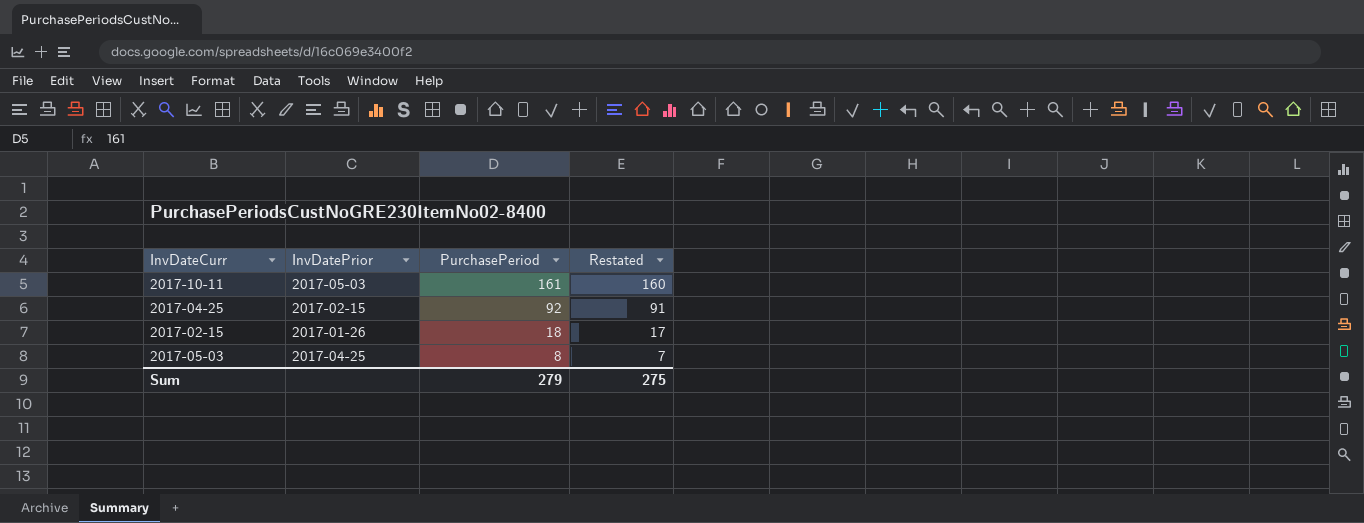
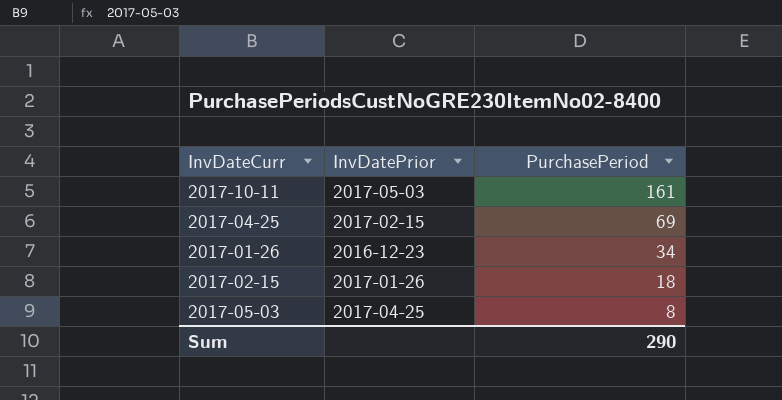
column Restated | formula: [PurchasePeriod] - 1 -> none
2017-04-25 | PurchasePeriod: 92 -> 69
row 2017-01-26: none -> 2016-12-23 | 34
Sum | PurchasePeriod: 279 -> 290

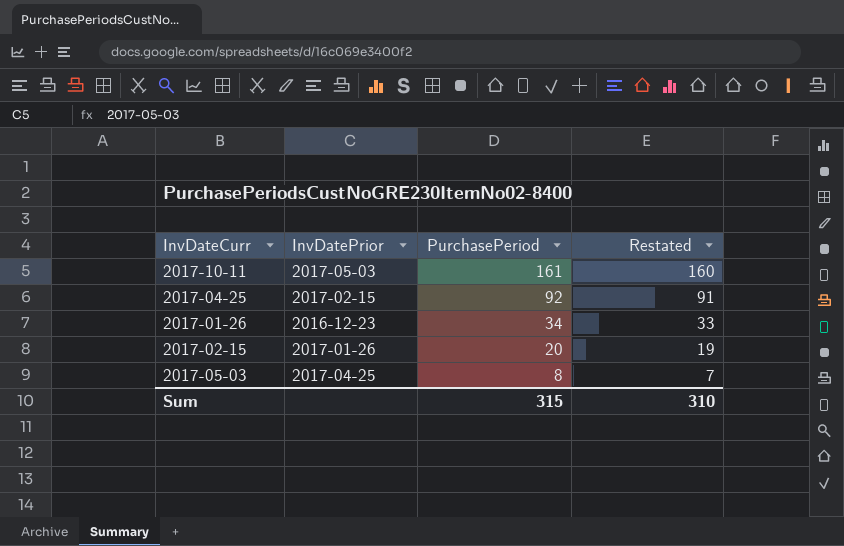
column Restated | formula: none -> [PurchasePeriod] - 1
2017-04-25 | PurchasePeriod: 69 -> 92
2017-02-15 | PurchasePeriod: 18 -> 20
Sum | PurchasePeriod: 290 -> 315

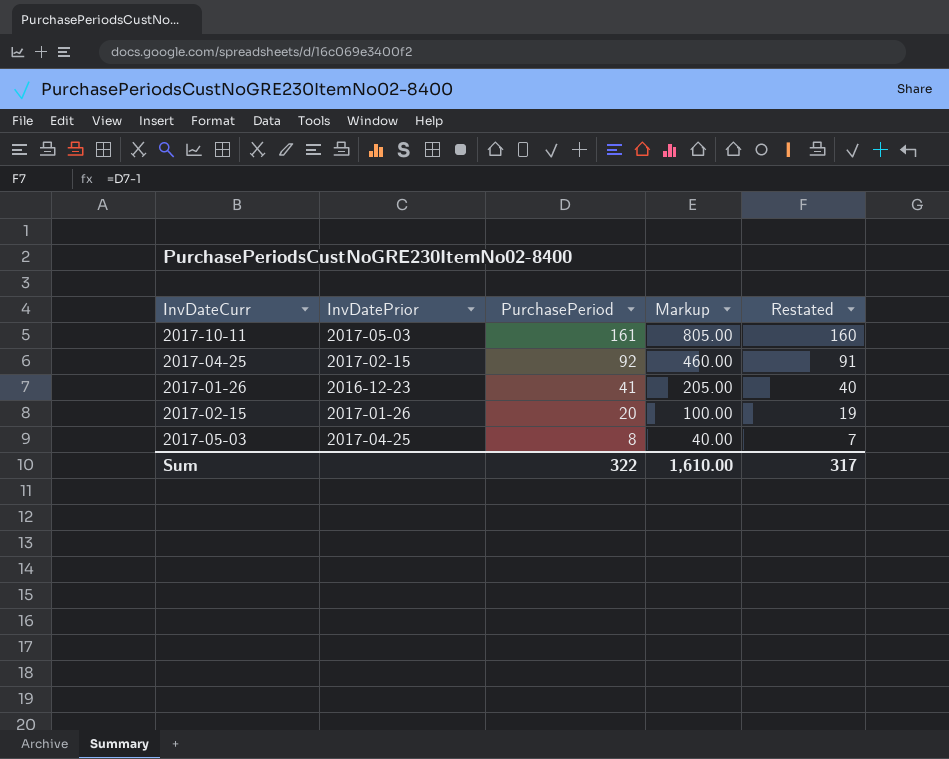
column Markup | formula: none -> [PurchasePeriod] * 5
2017-01-26 | PurchasePeriod: 34 -> 41
2017-01-26 | Restated: 33 -> 40
Sum | PurchasePeriod: 315 -> 322
Sum | Restated: 310 -> 317

